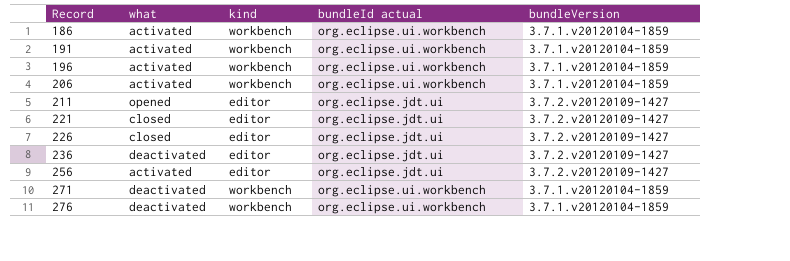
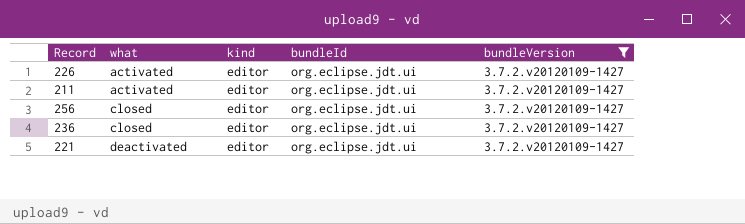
filter: none -> bundleVersion = 3.7.2.v20120109-1427
row order: Record ascending -> what ascending
column name: bundleId actual -> bundleId
226 | what: closed -> activated
211 | what: opened -> activated
256 | what: activated -> closed
236 | what: deactivated -> closed
221 | what: closed -> deactivated

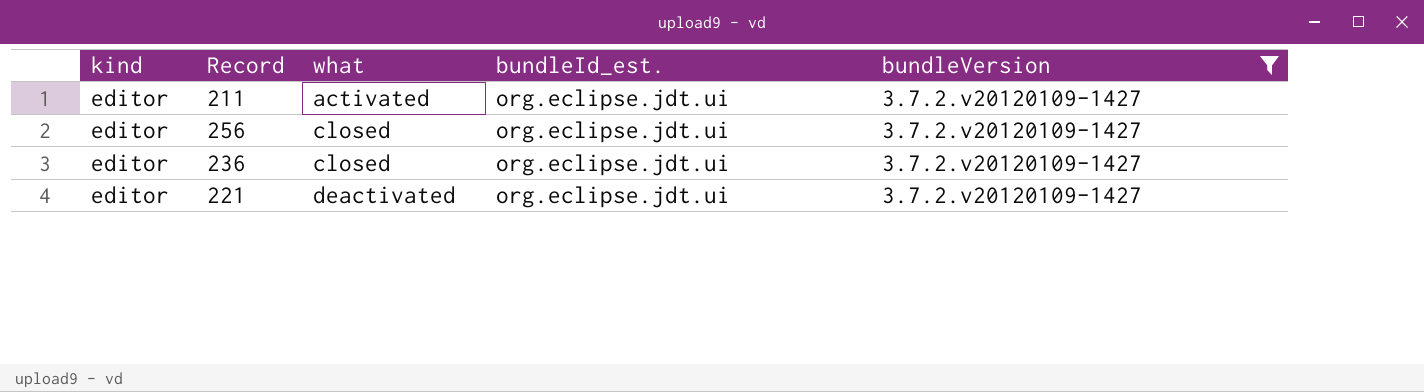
column kind | position: 3 -> 1
column name: bundleId -> bundleId_est.
row 226: activated | editor | org.eclipse.jdt.ui | 3.7.2.v20120109-1427 -> none

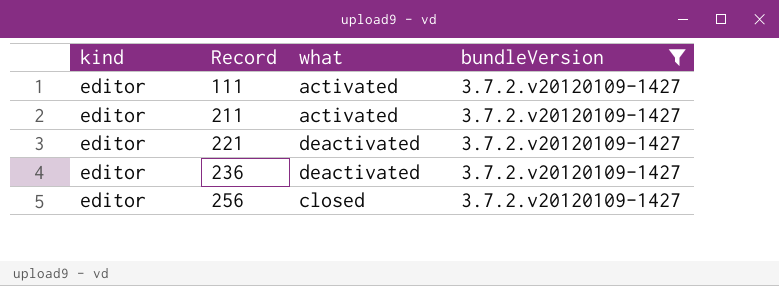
row order: what ascending -> Record ascending
column bundleId_est. | position: 4 -> none
row 111: none -> editor | activated | 3.7.2.v20120109-1427
236 | what: closed -> deactivated

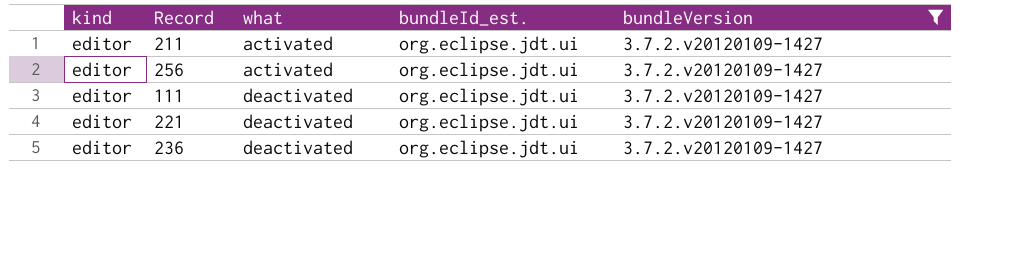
row order: Record ascending -> what ascending
column bundleId_est. | position: none -> 4
256 | what: closed -> activated
111 | what: activated -> deactivated

